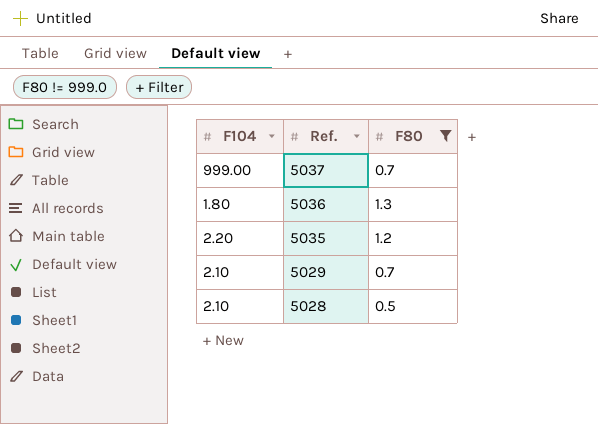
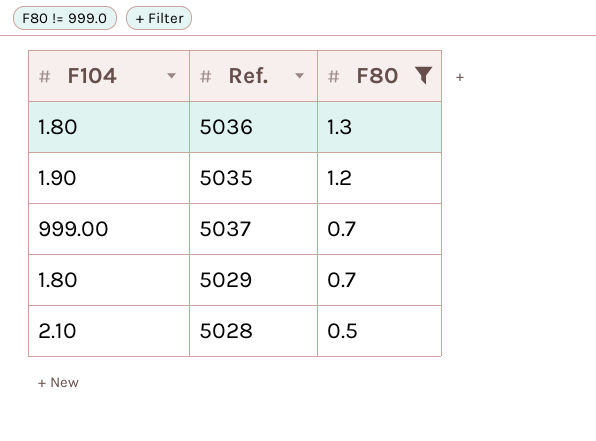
row order: Ref. descending -> F80 descending
5035 | F104: 2.20 -> 1.90
5029 | F104: 2.10 -> 1.80

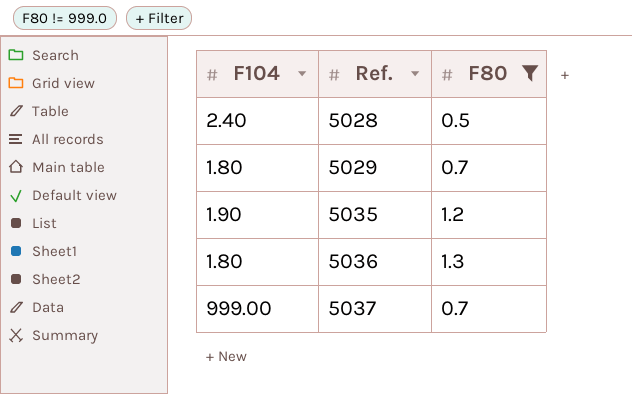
row order: F80 descending -> Ref. ascending
5028 | F104: 2.10 -> 2.40

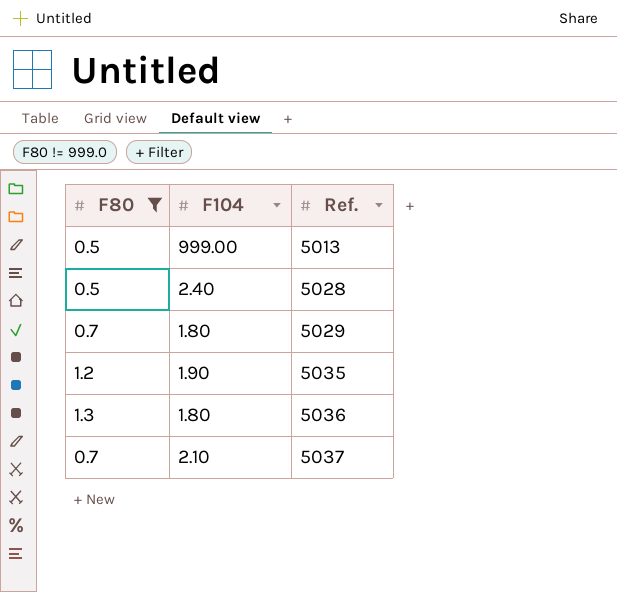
column F80 | position: 3 -> 1
row 5013: none -> 0.5 | 999.00
5037 | F104: 999.00 -> 2.10

